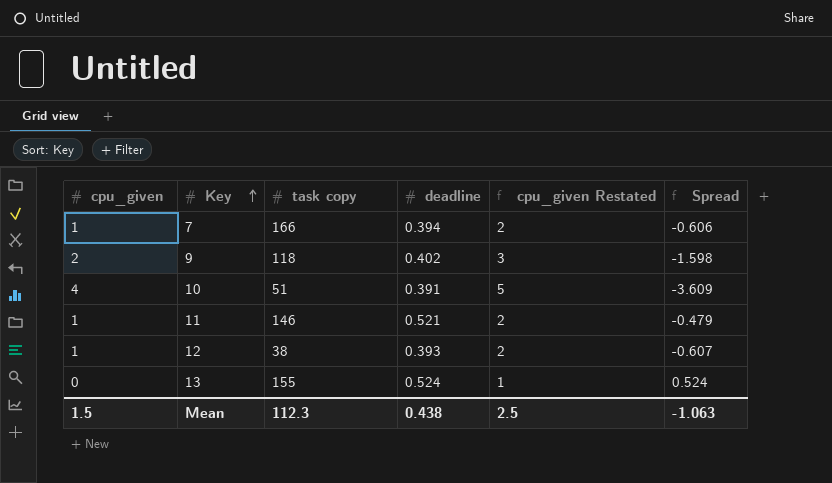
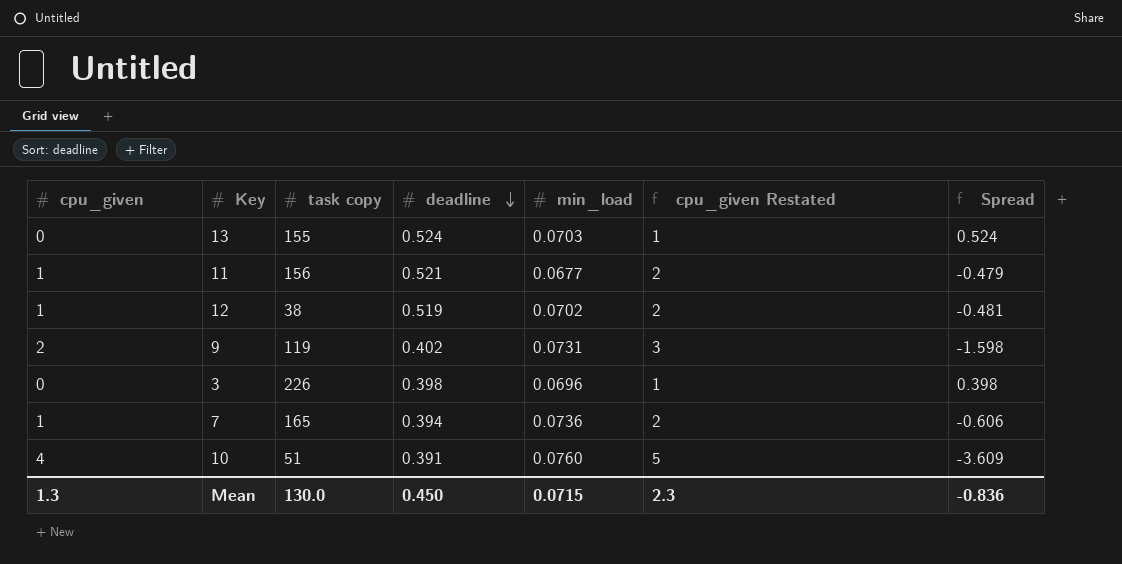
row order: Key ascending -> deadline descending
column min_load | position: none -> 5
11 | task copy: 146 -> 156
12 | deadline: 0.393 -> 0.519
12 | Spread: -0.607 -> -0.481
9 | task copy: 118 -> 119
row 3: none -> 0 | 226 | 0.398 | 0.0696 | 1 | 0.398
7 | task copy: 166 -> 165
Mean | cpu_given: 1.5 -> 1.3
Mean | task copy: 112.3 -> 130.0
Mean | deadline: 0.438 -> 0.450
Mean | cpu_given Restated: 2.5 -> 2.3
Mean | Spread: -1.063 -> -0.836

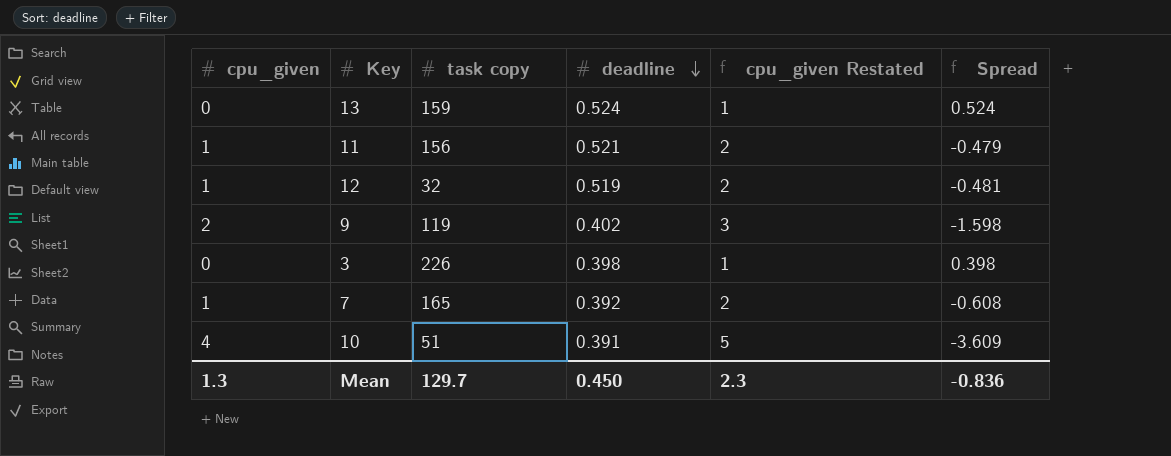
column min_load | position: 5 -> none
13 | task copy: 155 -> 159
12 | task copy: 38 -> 32
7 | deadline: 0.394 -> 0.392
7 | Spread: -0.606 -> -0.608
Mean | task copy: 130.0 -> 129.7

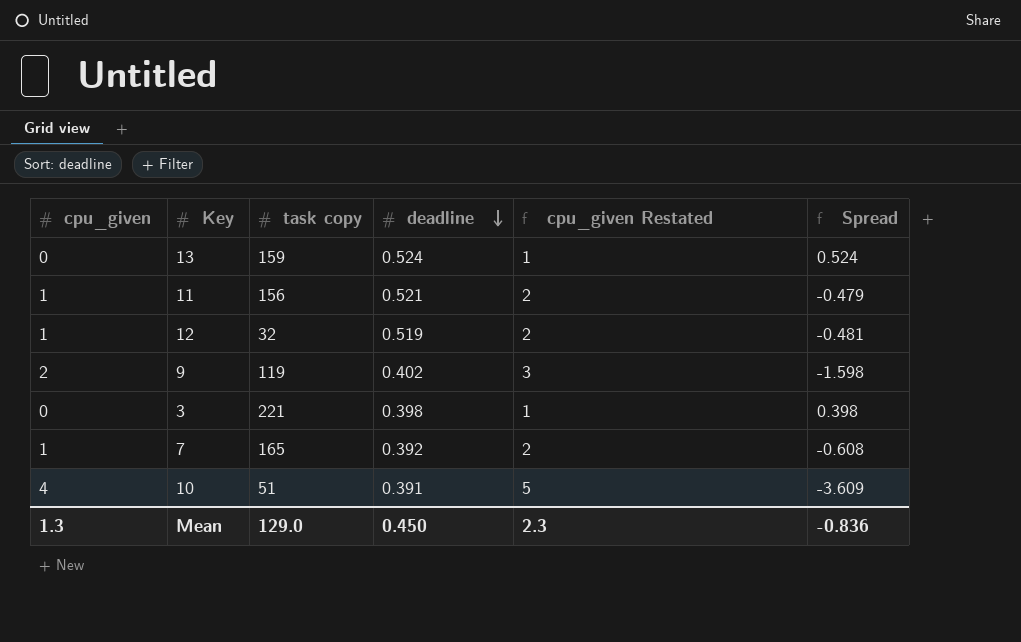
3 | task copy: 226 -> 221
Mean | task copy: 129.7 -> 129.0

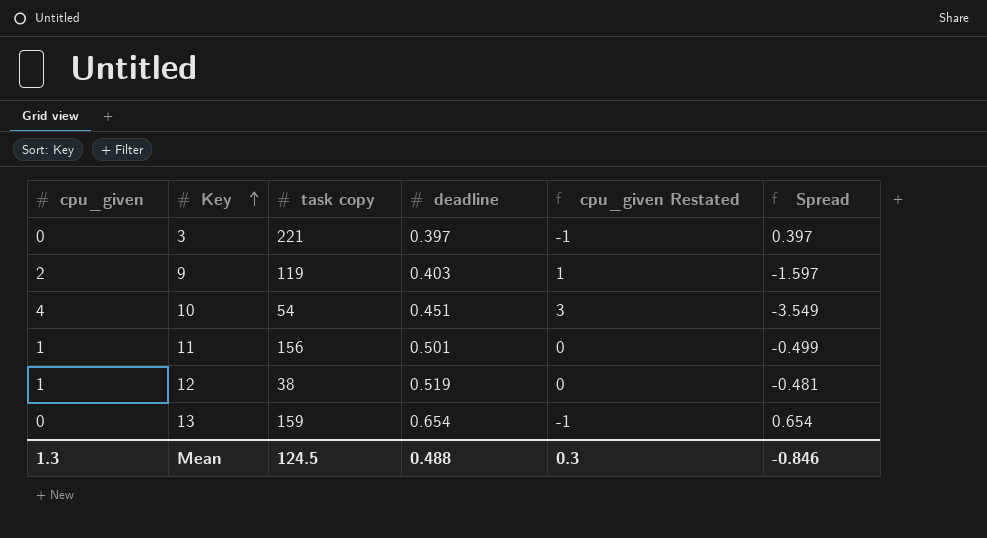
row order: deadline descending -> Key ascending
column cpu_given Restated | formula: [cpu_given] + 1 -> [cpu_given] - 1
row 7: 1 | 165 | 0.392 | 2 | -0.608 -> none
3 | deadline: 0.398 -> 0.397
3 | Spread: 0.398 -> 0.397
9 | deadline: 0.402 -> 0.403
9 | Spread: -1.598 -> -1.597
10 | task copy: 51 -> 54
10 | deadline: 0.391 -> 0.451
10 | Spread: -3.609 -> -3.549
11 | deadline: 0.521 -> 0.501
11 | Spread: -0.479 -> -0.499
12 | task copy: 32 -> 38
13 | deadline: 0.524 -> 0.654
13 | Spread: 0.524 -> 0.654
Mean | task copy: 129.0 -> 124.5
Mean | deadline: 0.450 -> 0.488
Mean | cpu_given Restated: 2.3 -> 0.3
Mean | Spread: -0.836 -> -0.846

